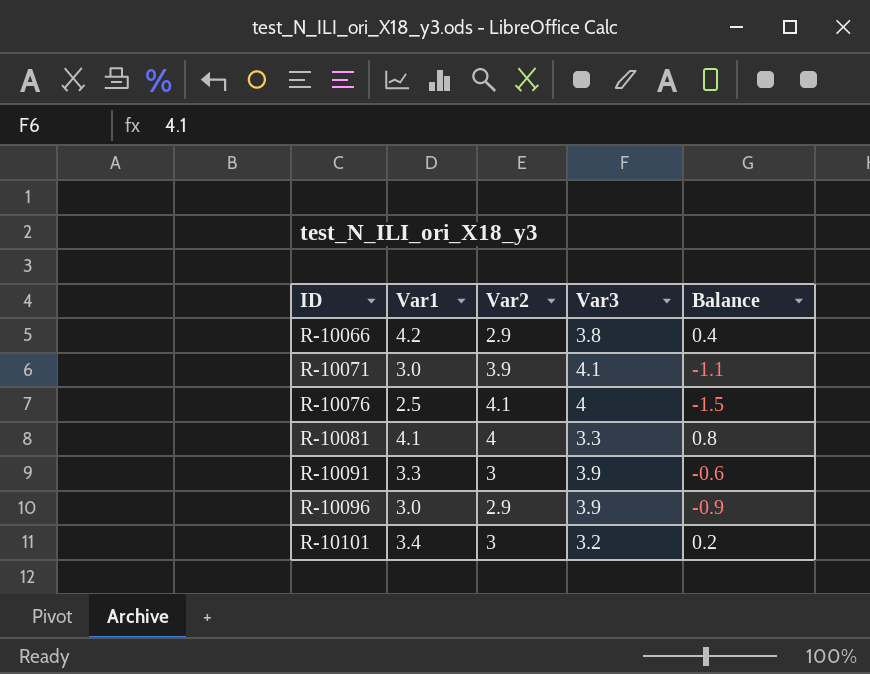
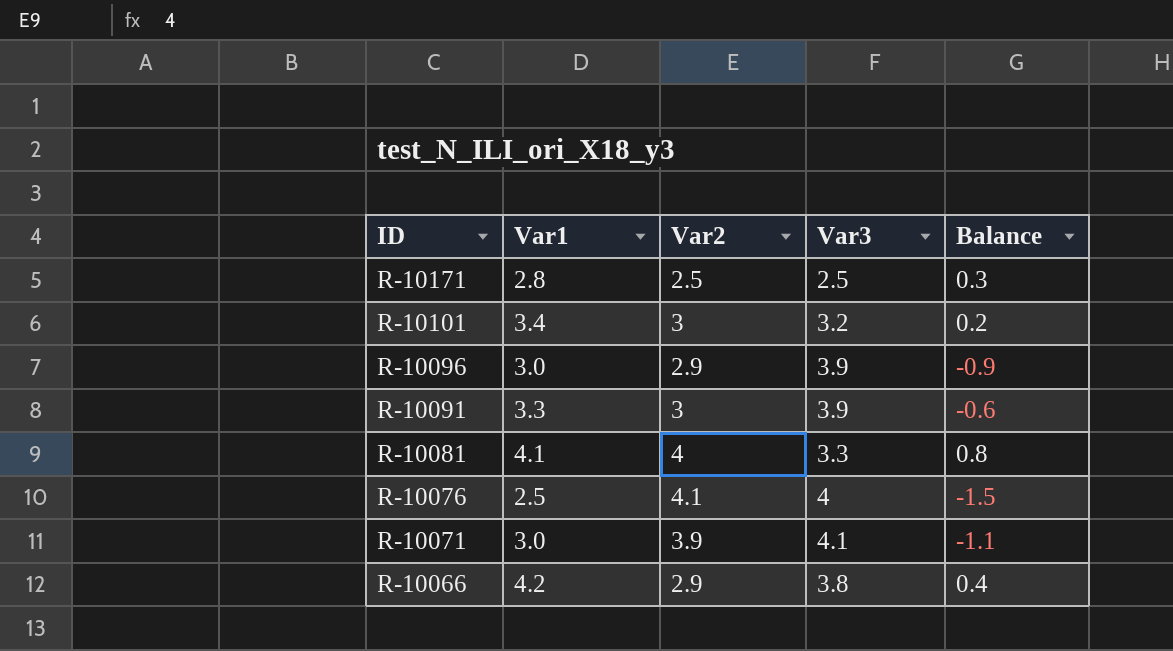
row order: ID ascending -> ID descending
row R-10171: none -> 2.8 | 2.5 | 2.5 | 0.3

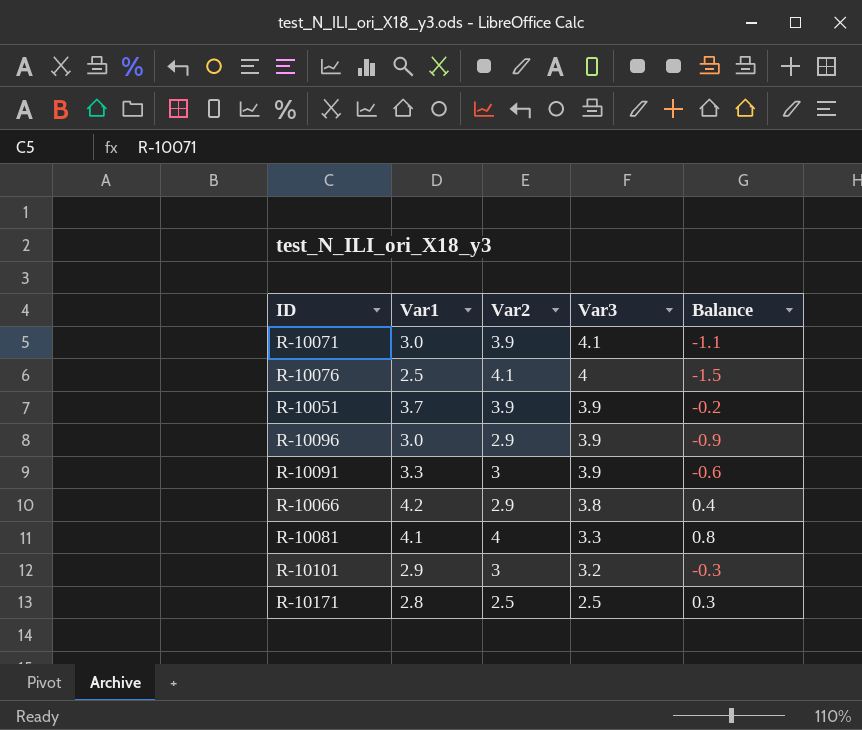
row order: ID descending -> Var3 descending
row R-10051: none -> 3.7 | 3.9 | 3.9 | -0.2
R-10101 | Var1: 3.4 -> 2.9
R-10101 | Balance: 0.2 -> -0.3

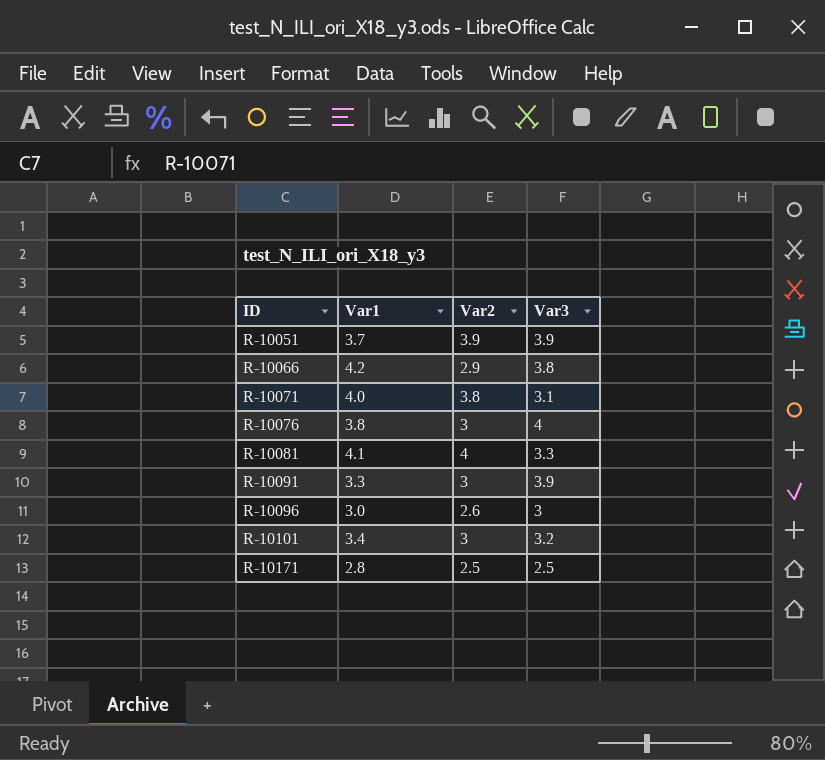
row order: Var3 descending -> ID ascending
column Balance | formula: [Var1] - [Var3] -> none
R-10071 | Var1: 3.0 -> 4.0
R-10071 | Var2: 3.9 -> 3.8
R-10071 | Var3: 4.1 -> 3.1
R-10076 | Var1: 2.5 -> 3.8
R-10076 | Var2: 4.1 -> 3
R-10096 | Var2: 2.9 -> 2.6
R-10096 | Var3: 3.9 -> 3
R-10101 | Var1: 2.9 -> 3.4

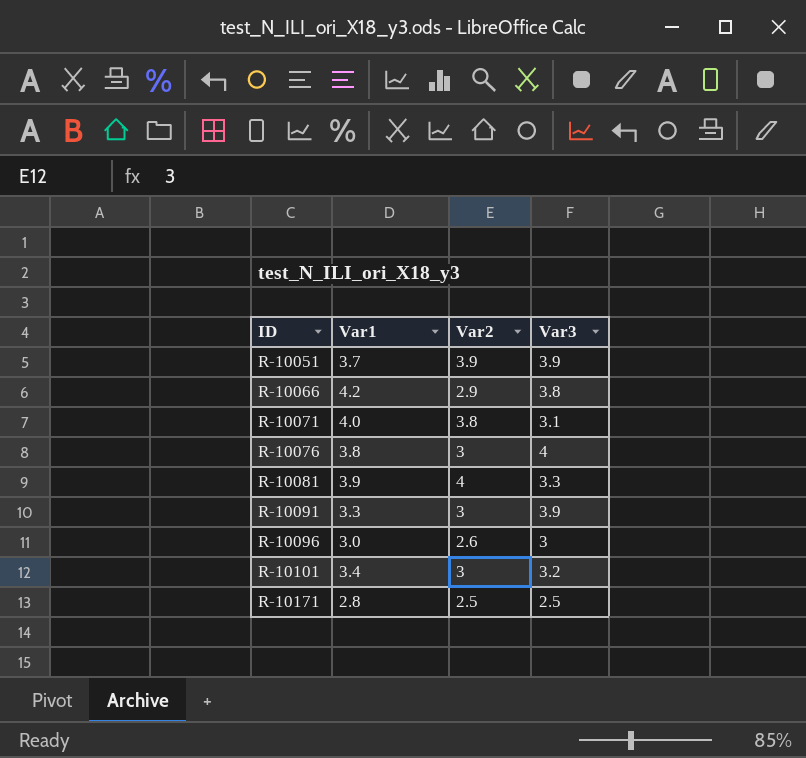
R-10081 | Var1: 4.1 -> 3.9

